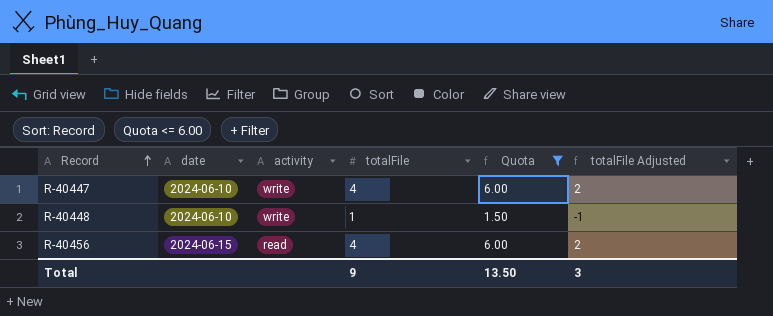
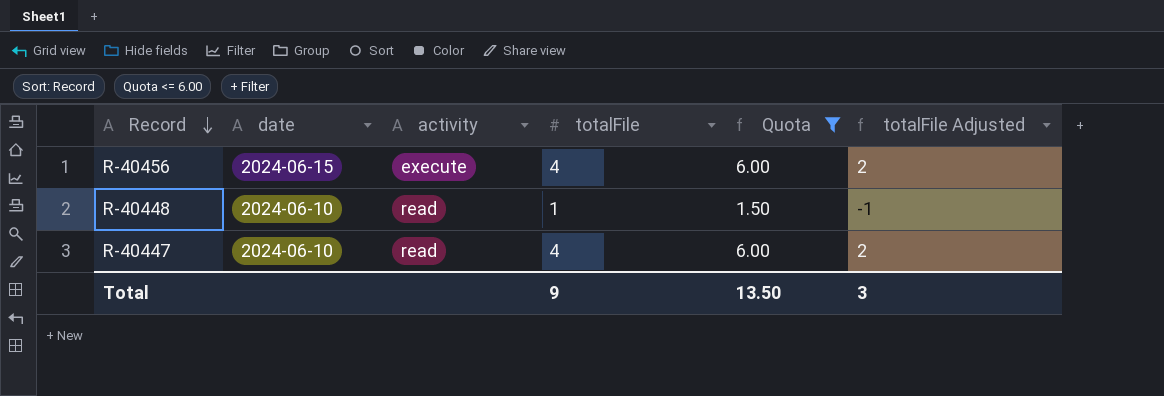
row order: Record ascending -> Record descending
R-40456 | activity: read -> execute
R-40448 | activity: write -> read
R-40447 | activity: write -> read

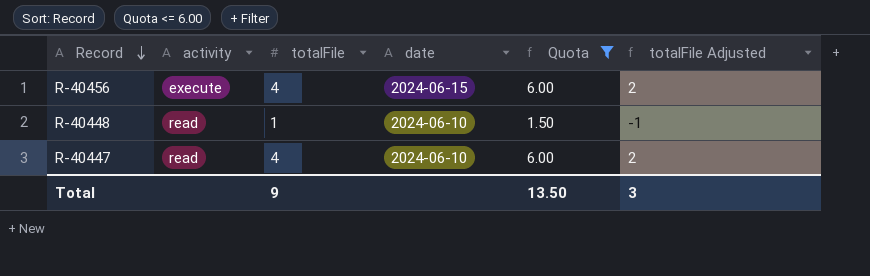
column date | position: 2 -> 4

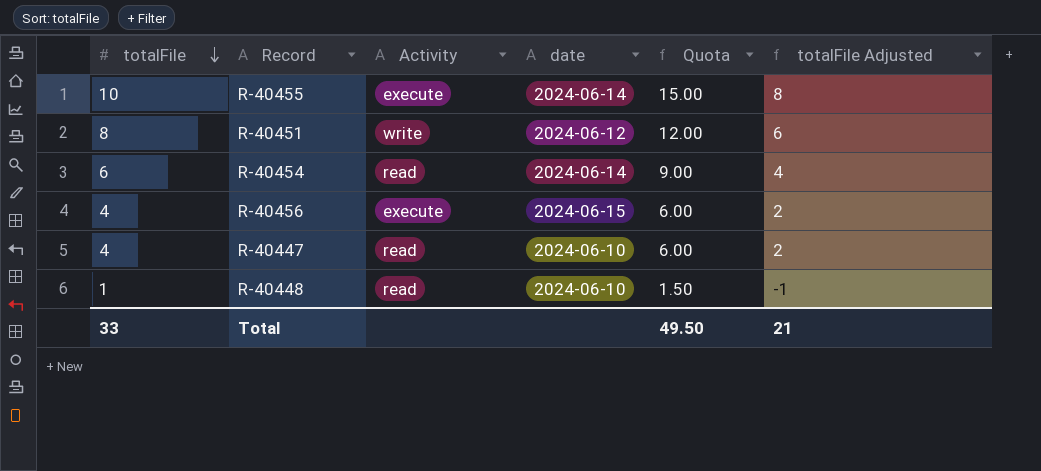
filter: Quota <= 6.00 -> none
row order: Record descending -> totalFile descending
column totalFile | position: 3 -> 1
column name: activity -> Activity
Total | totalFile: 9 -> 33
Total | Quota: 13.50 -> 49.50
Total | totalFile Adjusted: 3 -> 21

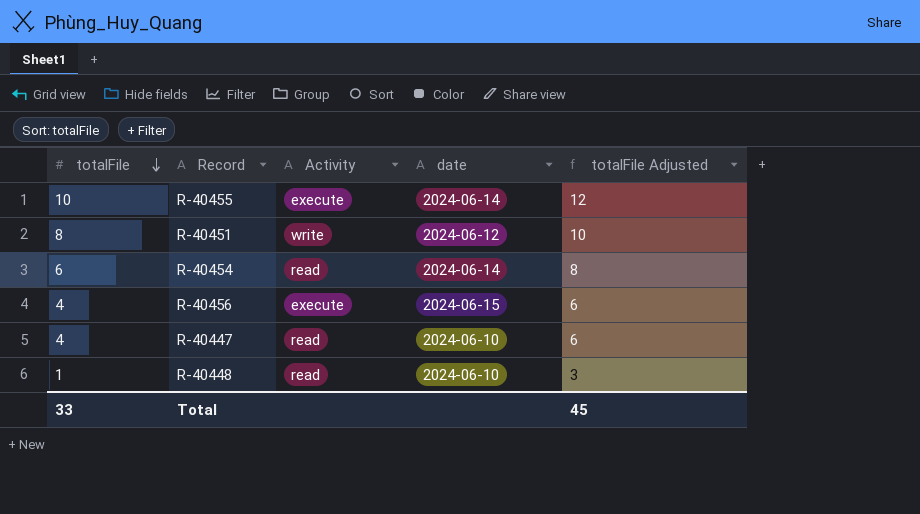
column Quota | formula: [totalFile] * 1.5 -> none
column totalFile Adjusted | formula: [totalFile] - 2 -> [totalFile] + 2
Total | totalFile Adjusted: 21 -> 45

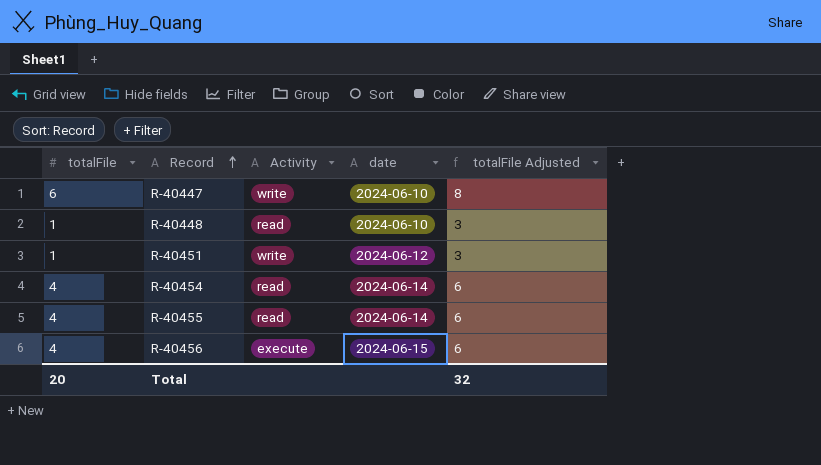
row order: totalFile descending -> Record ascending
R-40447 | totalFile: 4 -> 6
R-40447 | Activity: read -> write
R-40447 | totalFile Adjusted: 6 -> 8
R-40451 | totalFile: 8 -> 1
R-40451 | totalFile Adjusted: 10 -> 3
R-40454 | totalFile: 6 -> 4
R-40454 | totalFile Adjusted: 8 -> 6
R-40455 | totalFile: 10 -> 4
R-40455 | Activity: execute -> read
R-40455 | totalFile Adjusted: 12 -> 6
Total | totalFile: 33 -> 20
Total | totalFile Adjusted: 45 -> 32

